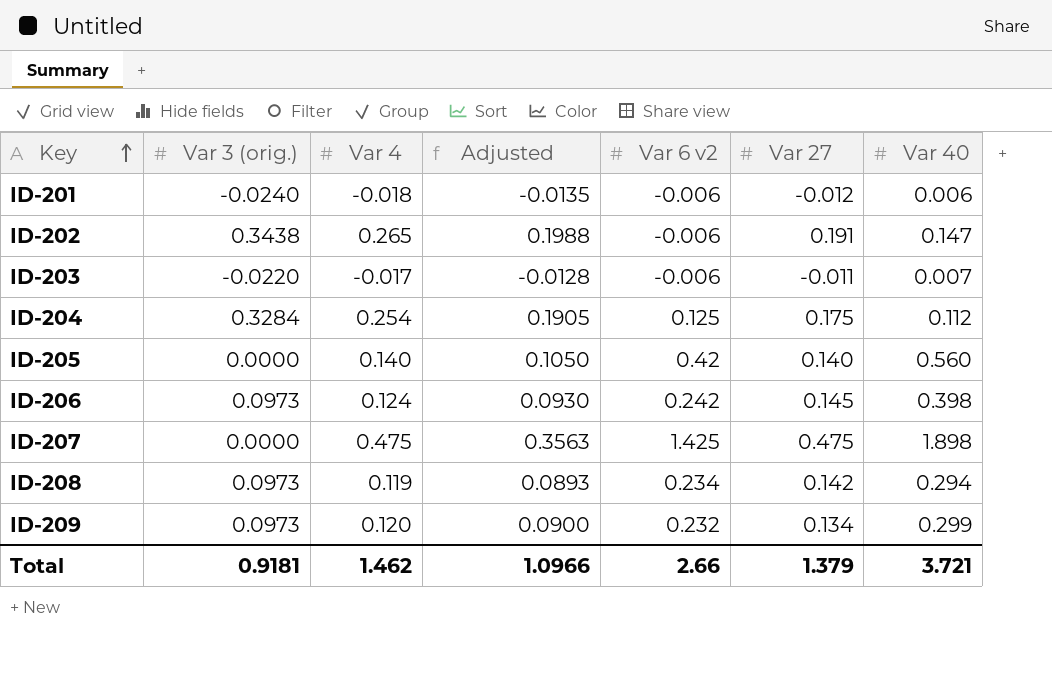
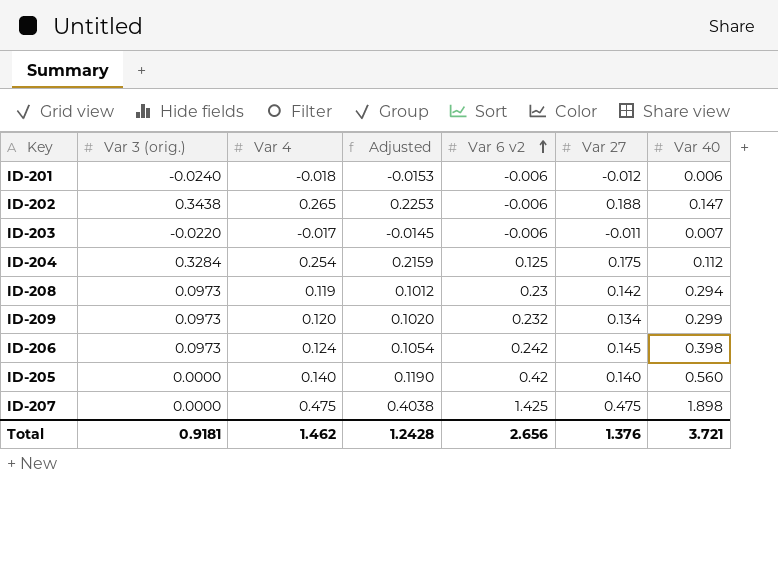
row order: Key ascending -> Var 6 v2 ascending
column Adjusted | formula: [Var 4] * 0.75 -> [Var 4] * 0.85
ID-202 | Var 27: 0.191 -> 0.188
ID-208 | Var 6 v2: 0.234 -> 0.23
Total | Adjusted: 1.0966 -> 1.2428
Total | Var 6 v2: 2.66 -> 2.656
Total | Var 27: 1.379 -> 1.376

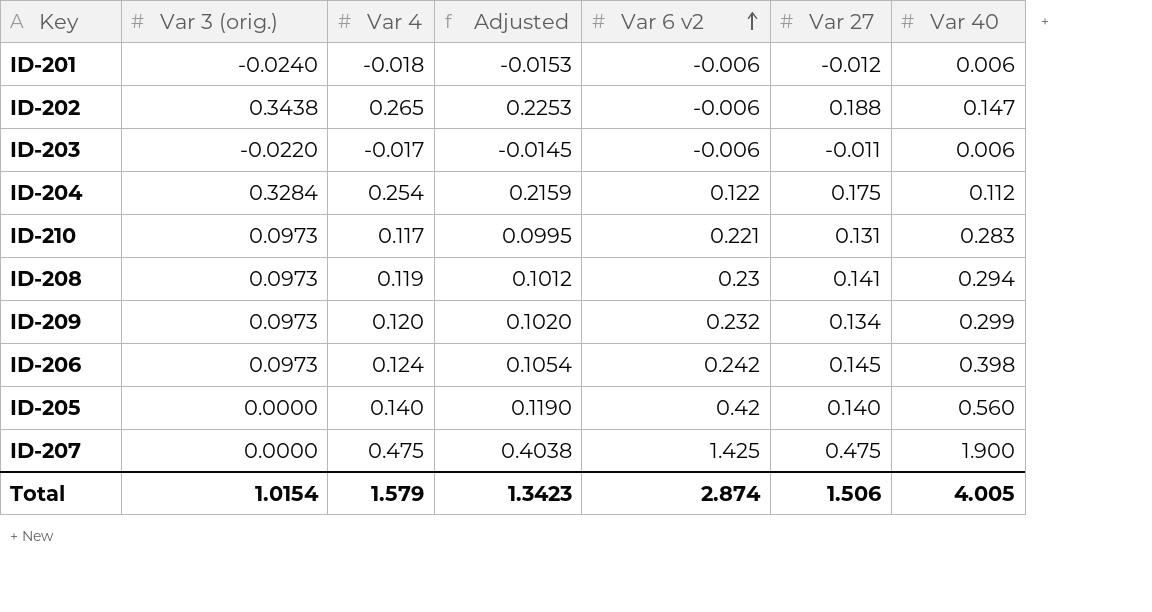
ID-203 | Var 40: 0.007 -> 0.006
ID-204 | Var 6 v2: 0.125 -> 0.122
row ID-210: none -> 0.0973 | 0.117 | 0.0995 | 0.221 | 0.131 | 0.283
ID-208 | Var 27: 0.142 -> 0.141
ID-207 | Var 40: 1.898 -> 1.900
Total | Var 3 (orig.): 0.9181 -> 1.0154
Total | Var 4: 1.462 -> 1.579
Total | Adjusted: 1.2428 -> 1.3423
Total | Var 6 v2: 2.656 -> 2.874
Total | Var 27: 1.376 -> 1.506
Total | Var 40: 3.721 -> 4.005

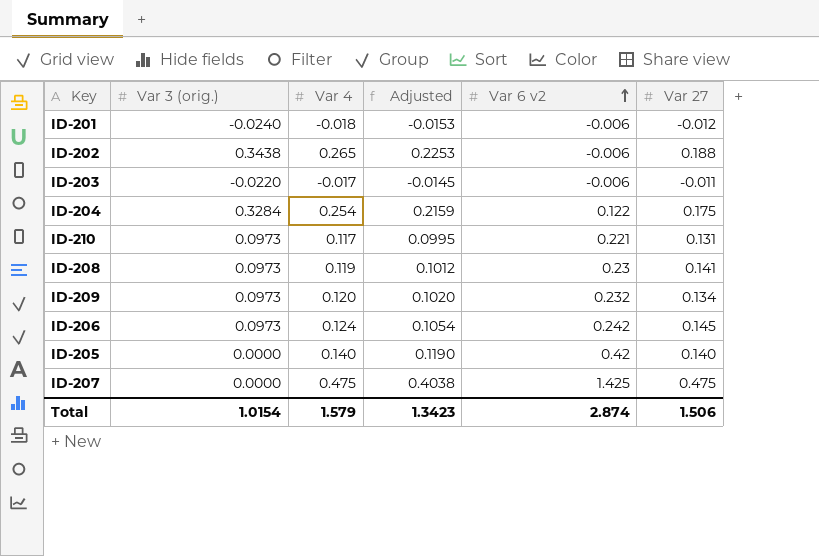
column Var 40 | position: 7 -> none

